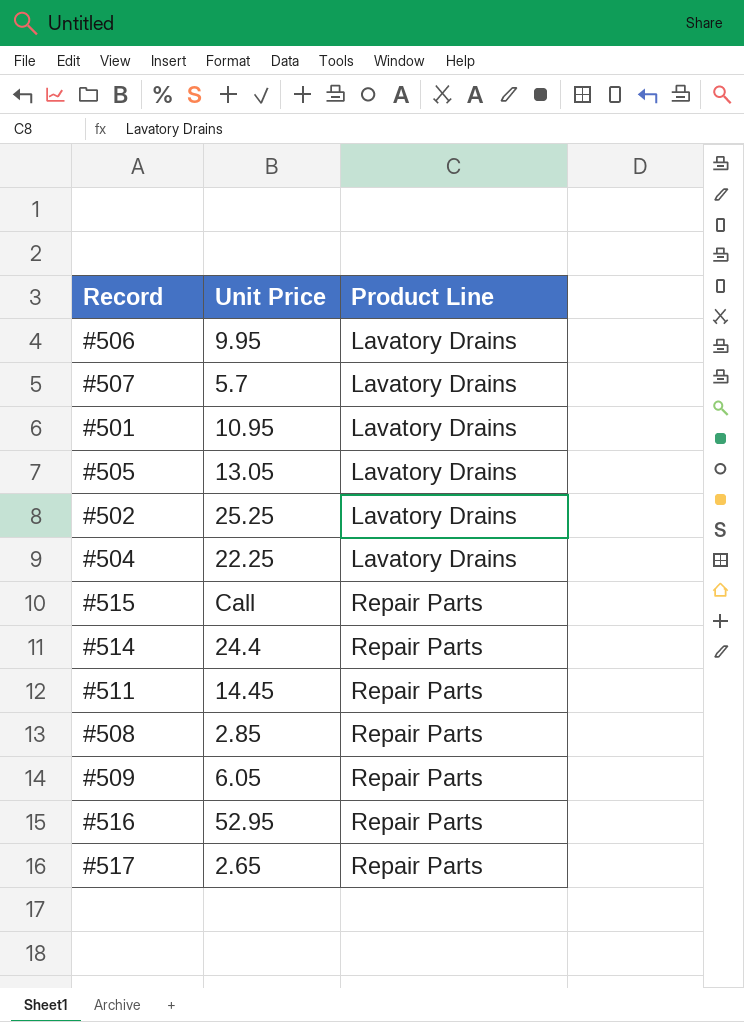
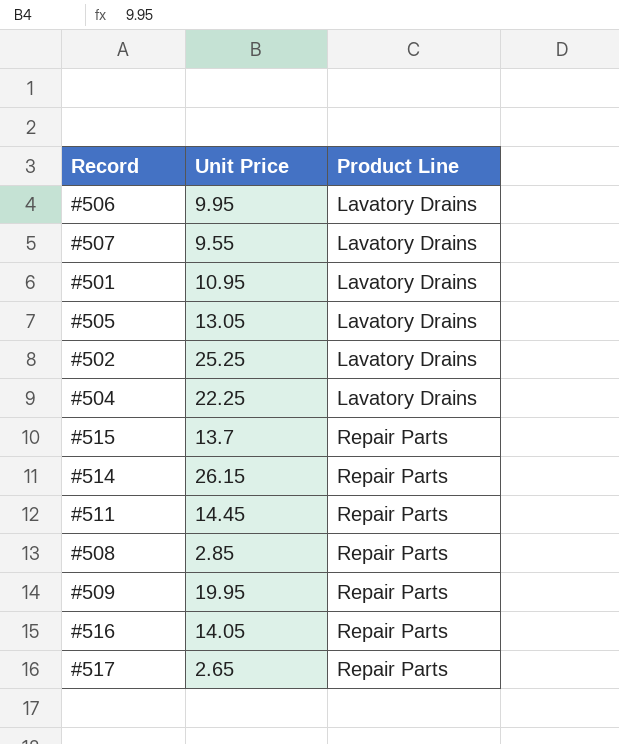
#507 | Unit Price: 5.7 -> 9.55
#515 | Unit Price: Call -> 13.7
#514 | Unit Price: 24.4 -> 26.15
#509 | Unit Price: 6.05 -> 19.95
#516 | Unit Price: 52.95 -> 14.05

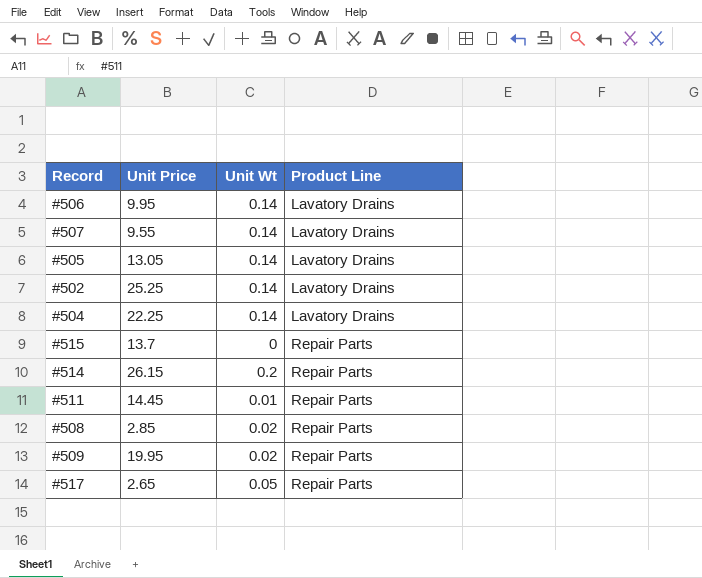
column Unit Wt | position: none -> 3
row #501: 10.95 | Lavatory Drains -> none
row #516: 14.05 | Repair Parts -> none

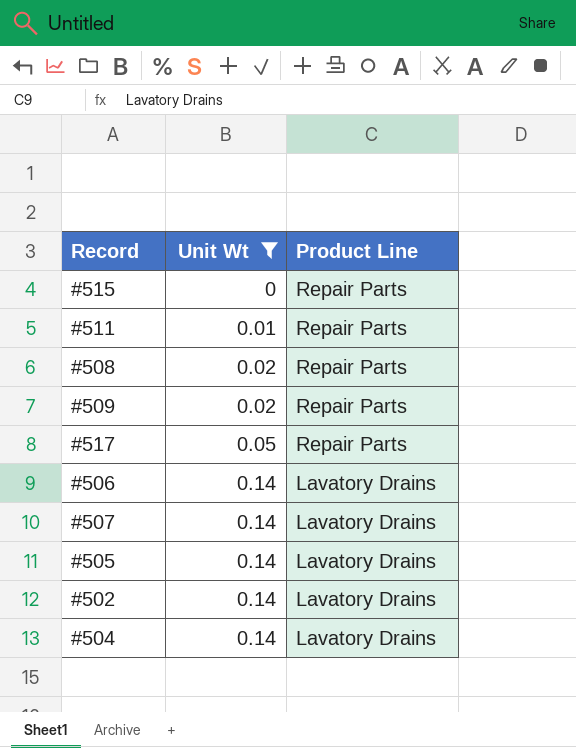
filter: none -> Unit Wt != 0.2
row order: Product Line ascending -> Unit Wt ascending
column Unit Price | position: 2 -> none

